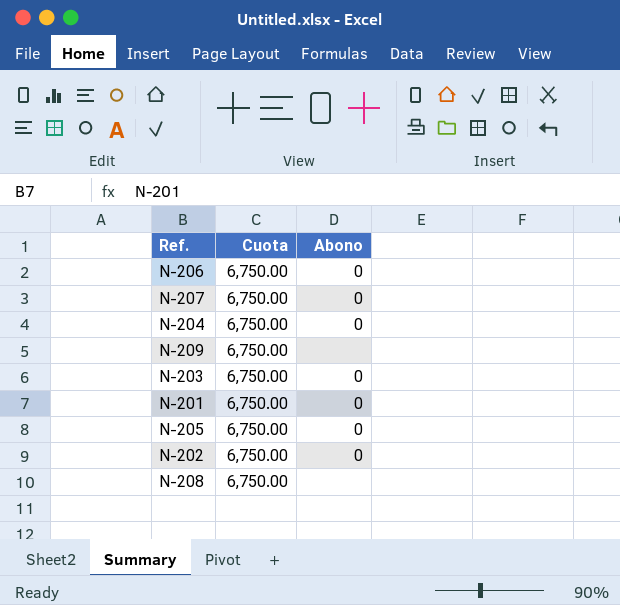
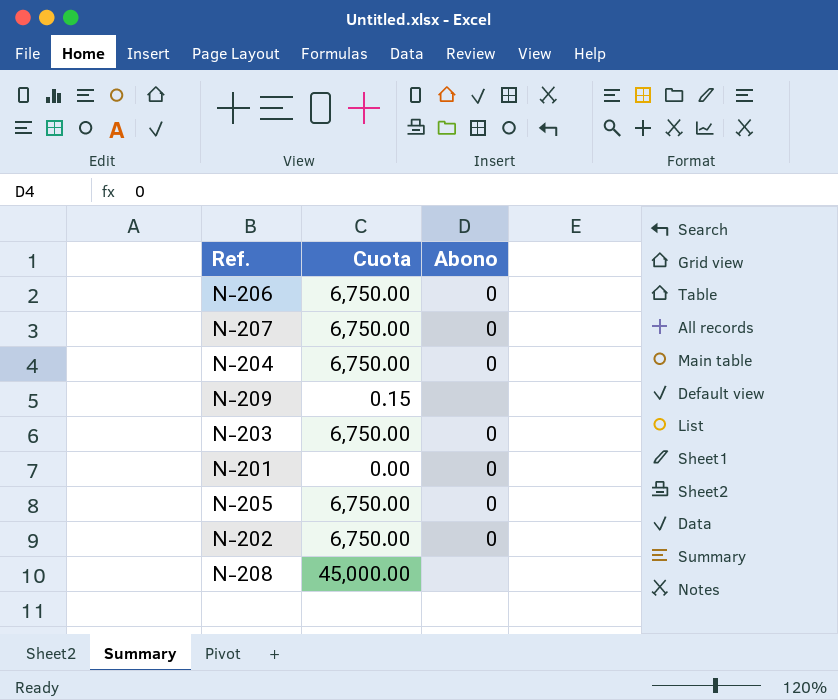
N-209 | Cuota: 6,750.00 -> 0.15
N-201 | Cuota: 6,750.00 -> 0.00
N-208 | Cuota: 6,750.00 -> 45,000.00

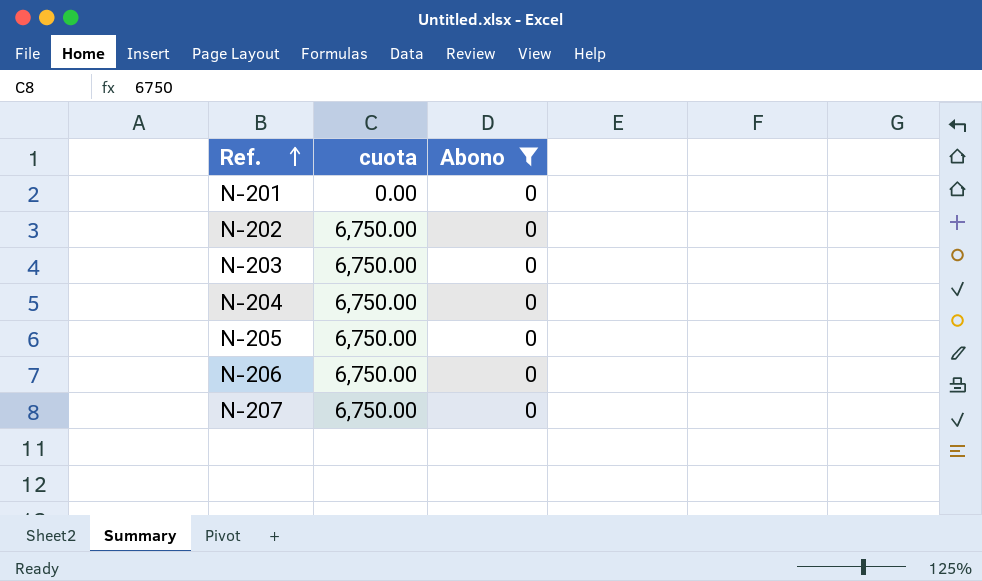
filter: none -> Abono = 0
row order: none -> Ref. ascending
column name: Cuota -> cuota

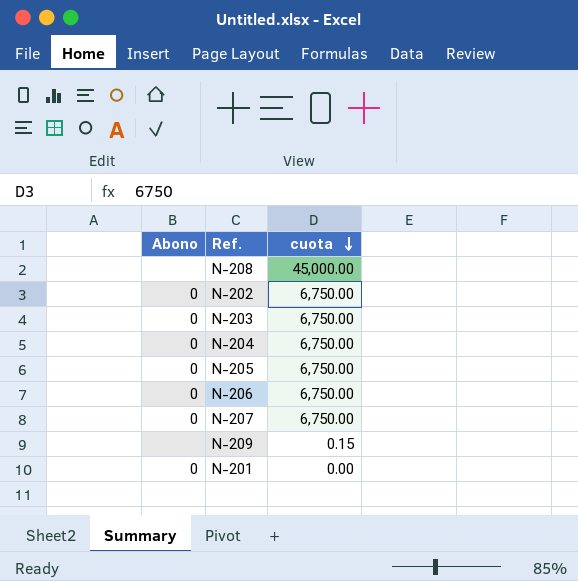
filter: Abono = 0 -> none
row order: Ref. ascending -> cuota descending
column Abono | position: 3 -> 1

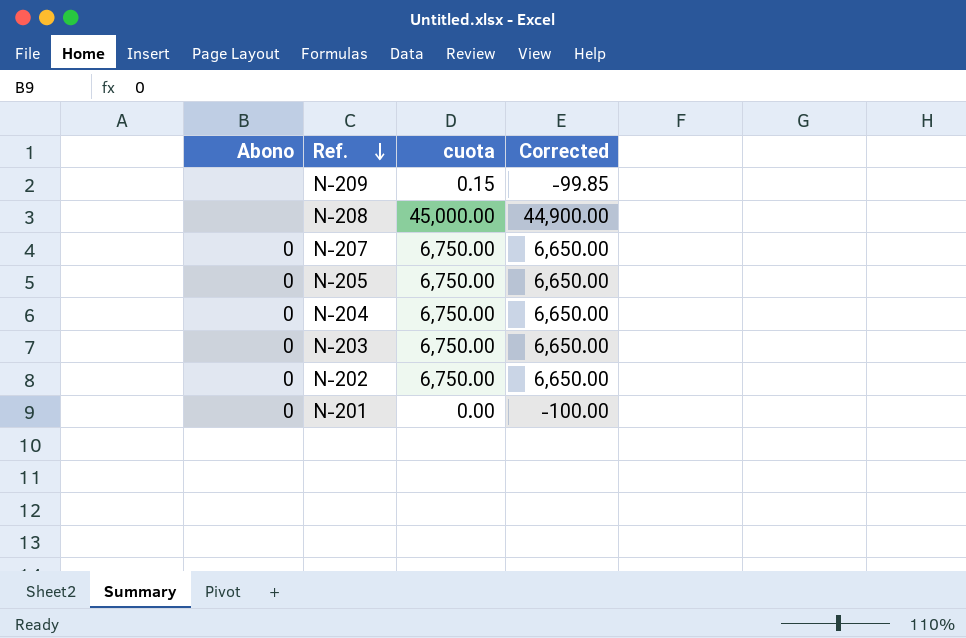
row order: cuota descending -> Ref. descending
column Corrected | formula: none -> [cuota] - 100
row N-206: 0 | 6,750.00 -> none

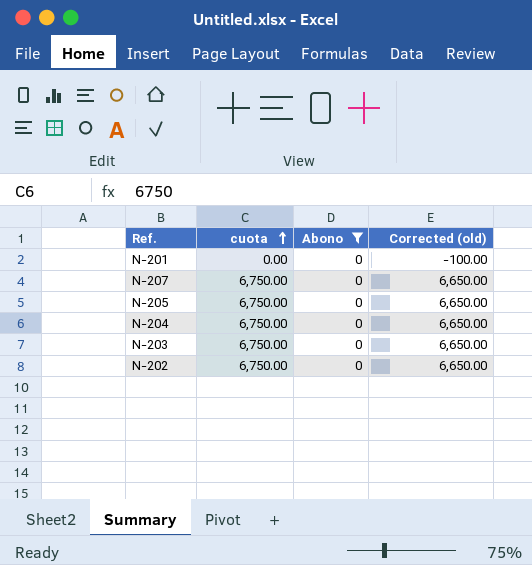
filter: none -> Abono = 0
row order: Ref. descending -> cuota ascending
column Abono | position: 1 -> 3
column name: Corrected -> Corrected (old)

